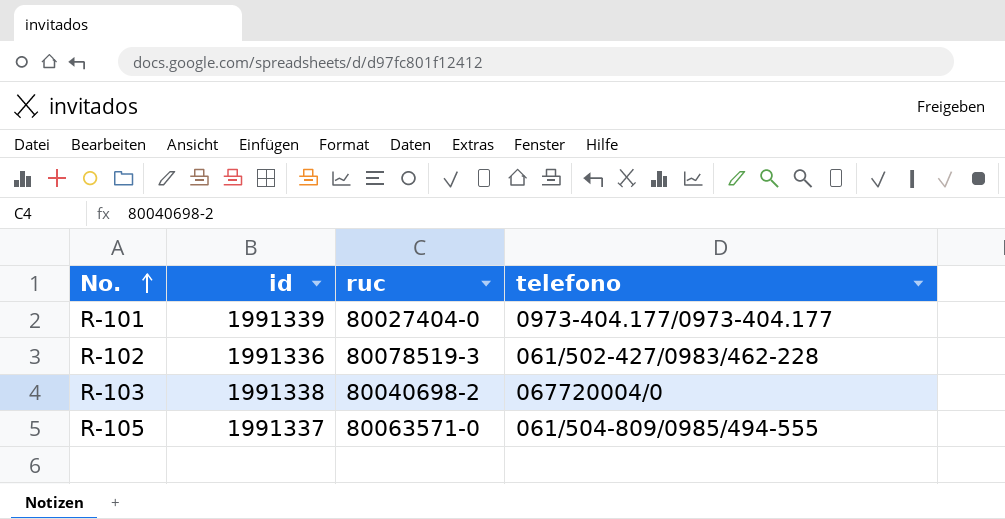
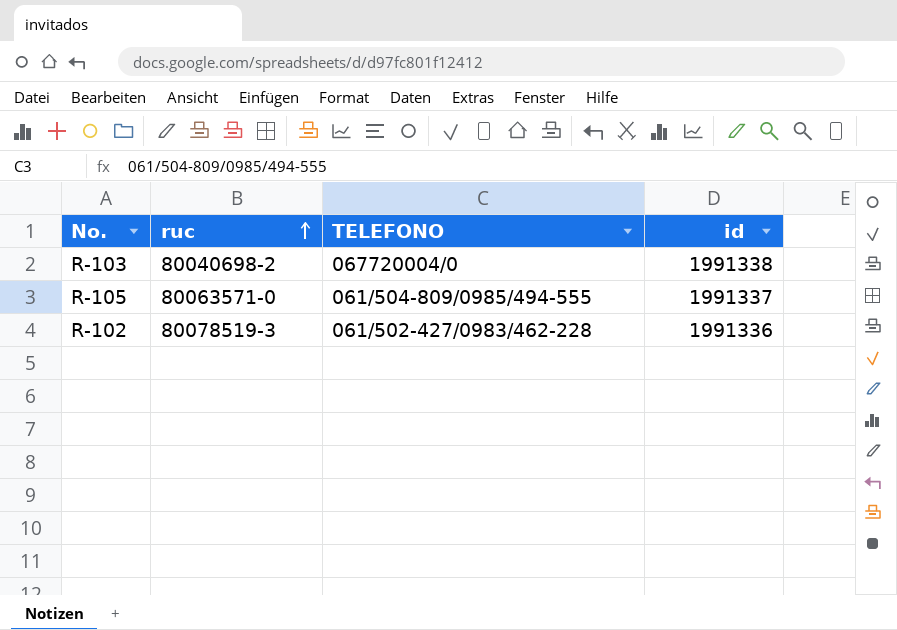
row order: No. ascending -> ruc ascending
column name: telefono -> TELEFONO
column id | position: 2 -> 4
row R-101: 1991339 | 80027404-0 | 0973-404.177/0973-404.177 -> none

